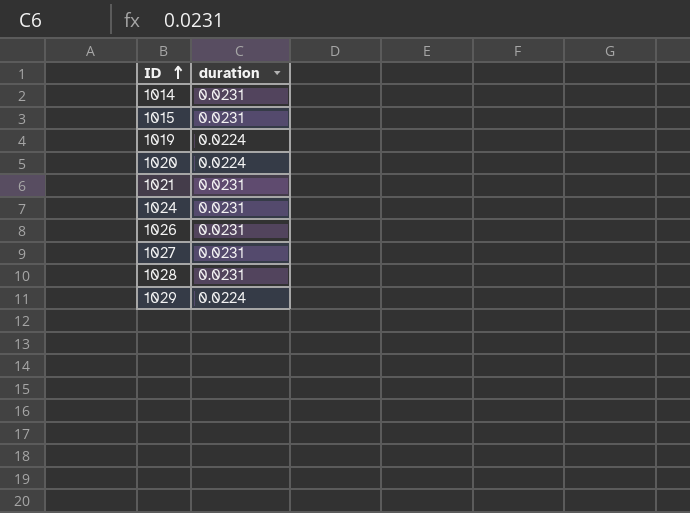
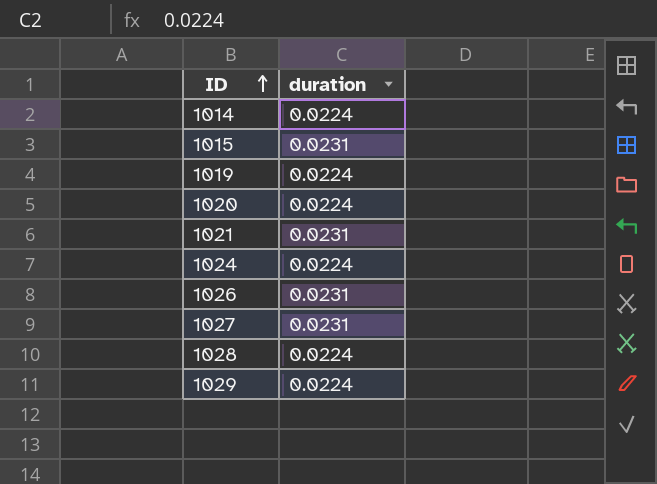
1014 | duration: 0.0231 -> 0.0224
1024 | duration: 0.0231 -> 0.0224
1028 | duration: 0.0231 -> 0.0224

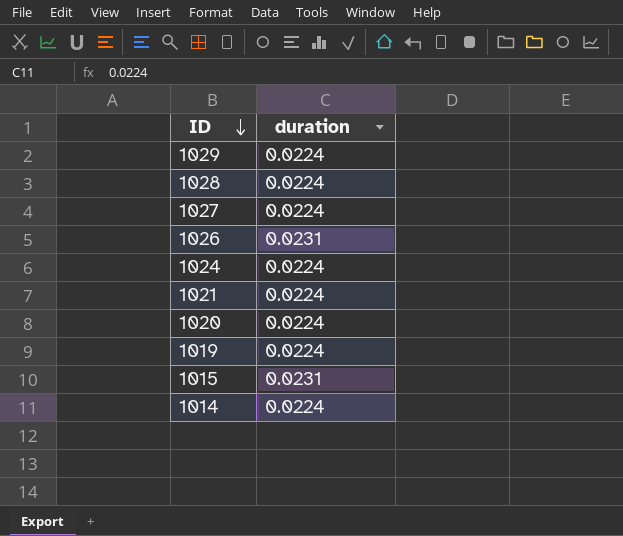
row order: ID ascending -> ID descending
1027 | duration: 0.0231 -> 0.0224
1021 | duration: 0.0231 -> 0.0224

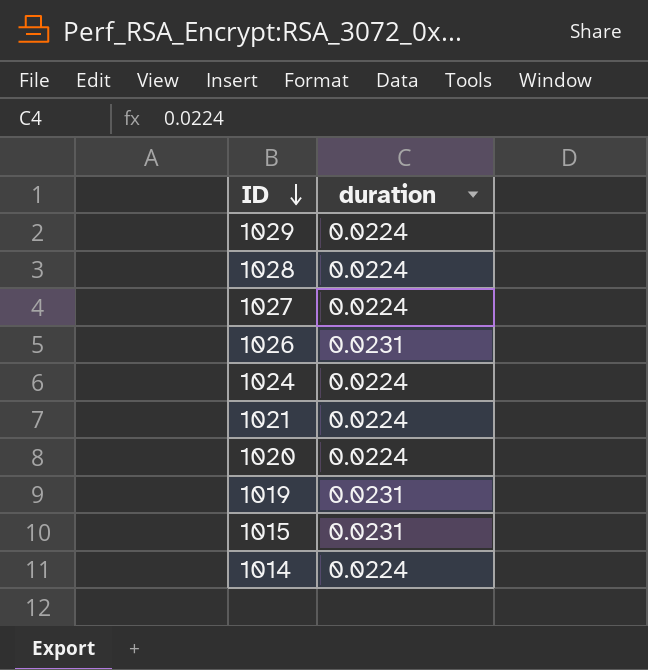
1019 | duration: 0.0224 -> 0.0231

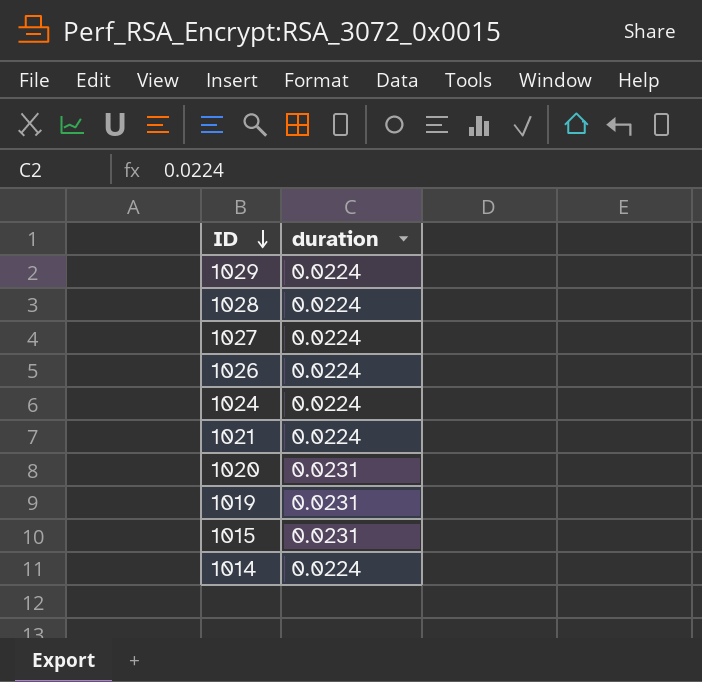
1026 | duration: 0.0231 -> 0.0224
1020 | duration: 0.0224 -> 0.0231

